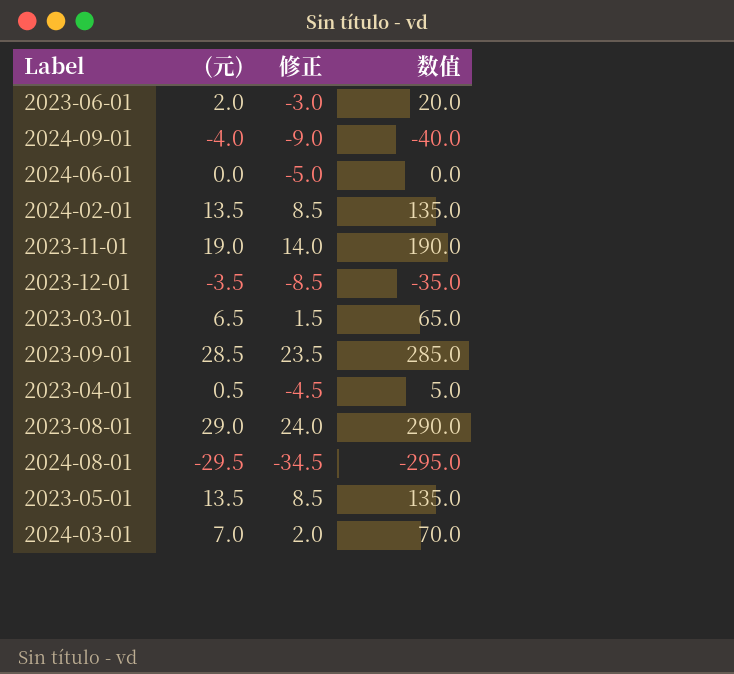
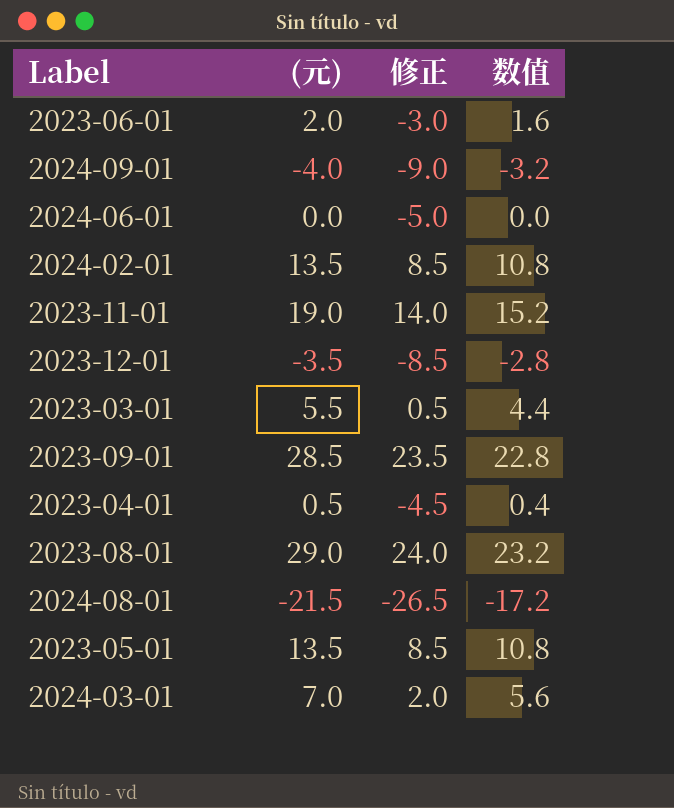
column 数值 | formula: [(元)] * 10 -> [(元)] * 0.8
2023-03-01 | (元): 6.5 -> 5.5
2023-03-01 | 修正: 1.5 -> 0.5
2024-08-01 | (元): -29.5 -> -21.5
2024-08-01 | 修正: -34.5 -> -26.5

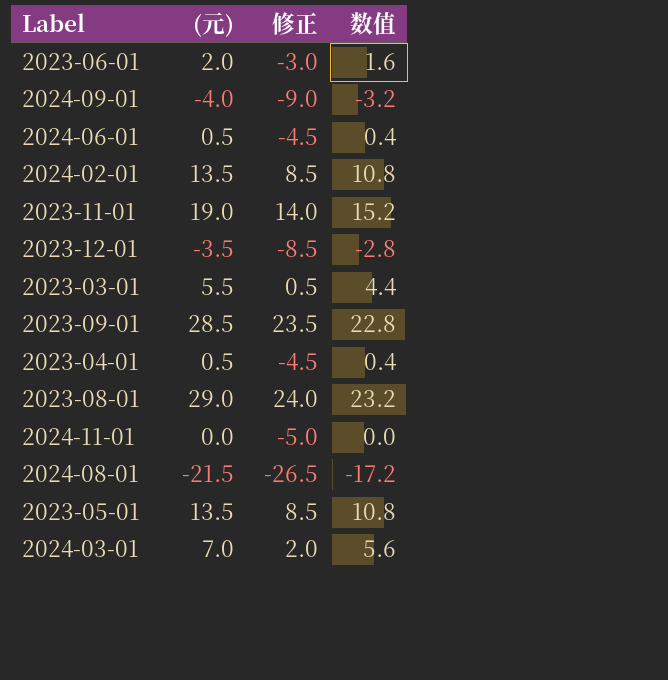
2024-06-01 | (元): 0.0 -> 0.5
2024-06-01 | 修正: -5.0 -> -4.5
2024-06-01 | 数值: 0.0 -> 0.4
row 2024-11-01: none -> 0.0 | -5.0 | 0.0

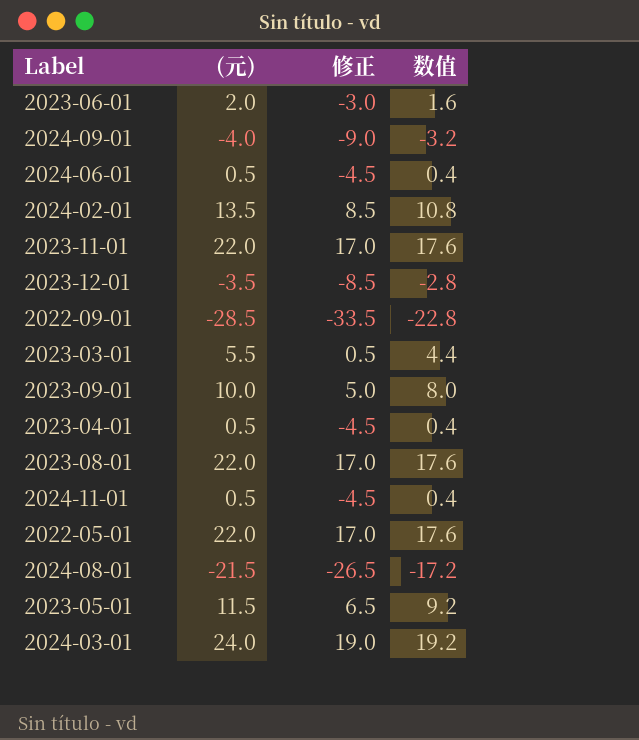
2023-11-01 | (元): 19.0 -> 22.0
2023-11-01 | 修正: 14.0 -> 17.0
2023-11-01 | 数值: 15.2 -> 17.6
row 2022-09-01: none -> -28.5 | -33.5 | -22.8
2023-09-01 | (元): 28.5 -> 10.0
2023-09-01 | 修正: 23.5 -> 5.0
2023-09-01 | 数值: 22.8 -> 8.0
2023-08-01 | (元): 29.0 -> 22.0
2023-08-01 | 修正: 24.0 -> 17.0
2023-08-01 | 数值: 23.2 -> 17.6
2024-11-01 | (元): 0.0 -> 0.5
2024-11-01 | 修正: -5.0 -> -4.5
2024-11-01 | 数值: 0.0 -> 0.4
row 2022-05-01: none -> 22.0 | 17.0 | 17.6
2023-05-01 | (元): 13.5 -> 11.5
2023-05-01 | 修正: 8.5 -> 6.5
2023-05-01 | 数值: 10.8 -> 9.2
2024-03-01 | (元): 7.0 -> 24.0
2024-03-01 | 修正: 2.0 -> 19.0
2024-03-01 | 数值: 5.6 -> 19.2

